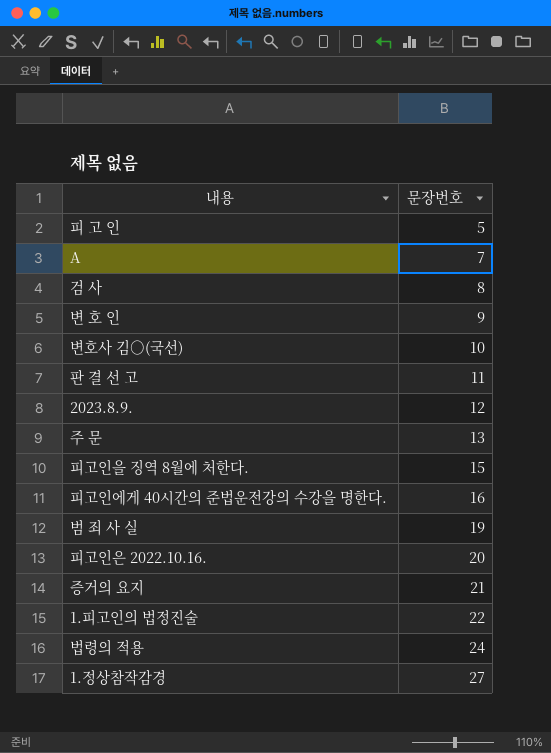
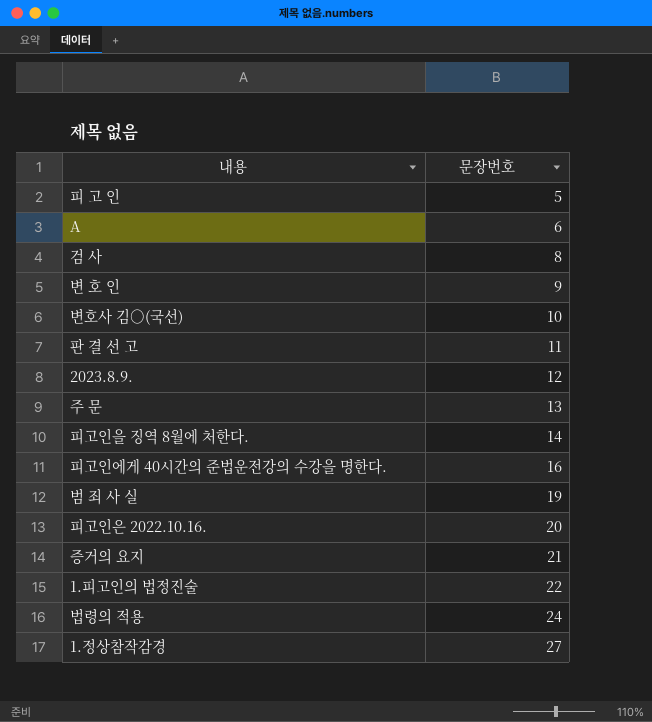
A | 문장번호: 7 -> 6
피고인을 징역 8월에 처한다. | 문장번호: 15 -> 14

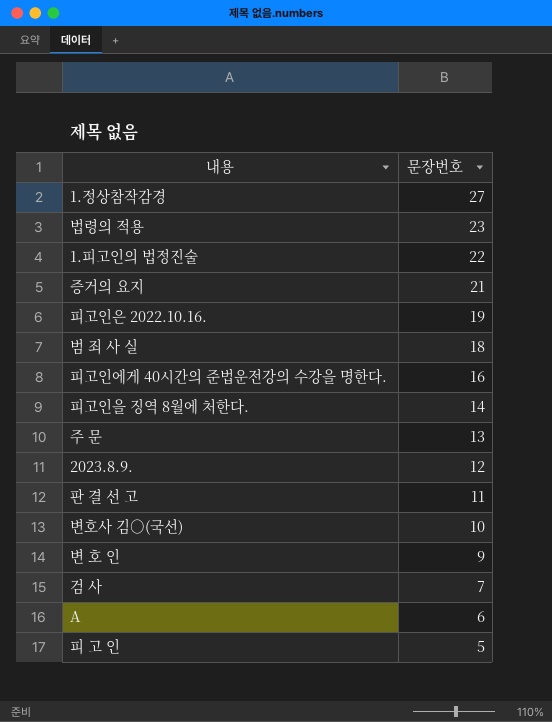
row order: 문장번호 ascending -> 문장번호 descending
법령의 적용 | 문장번호: 24 -> 23
피고인은 2022.10.16. | 문장번호: 20 -> 19
범 죄 사 실 | 문장번호: 19 -> 18
검 사 | 문장번호: 8 -> 7

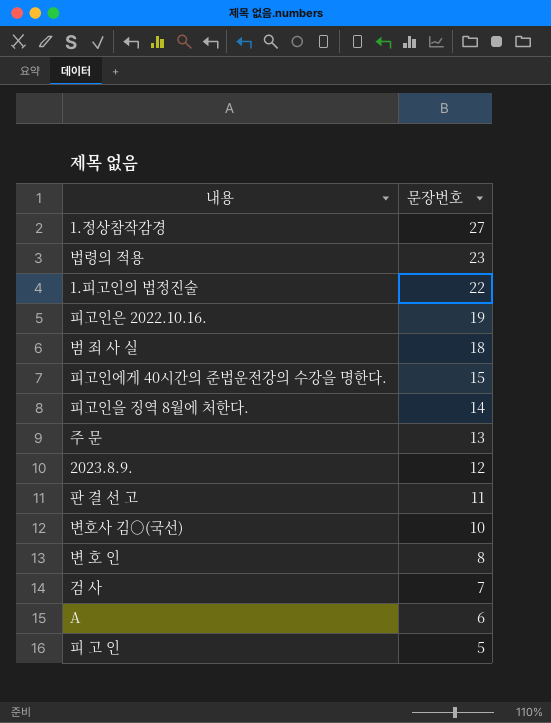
row 증거의 요지: 21 -> none
피고인에게 40시간의 준법운전강의 수강을 명한다. | 문장번호: 16 -> 15
변 호 인 | 문장번호: 9 -> 8

